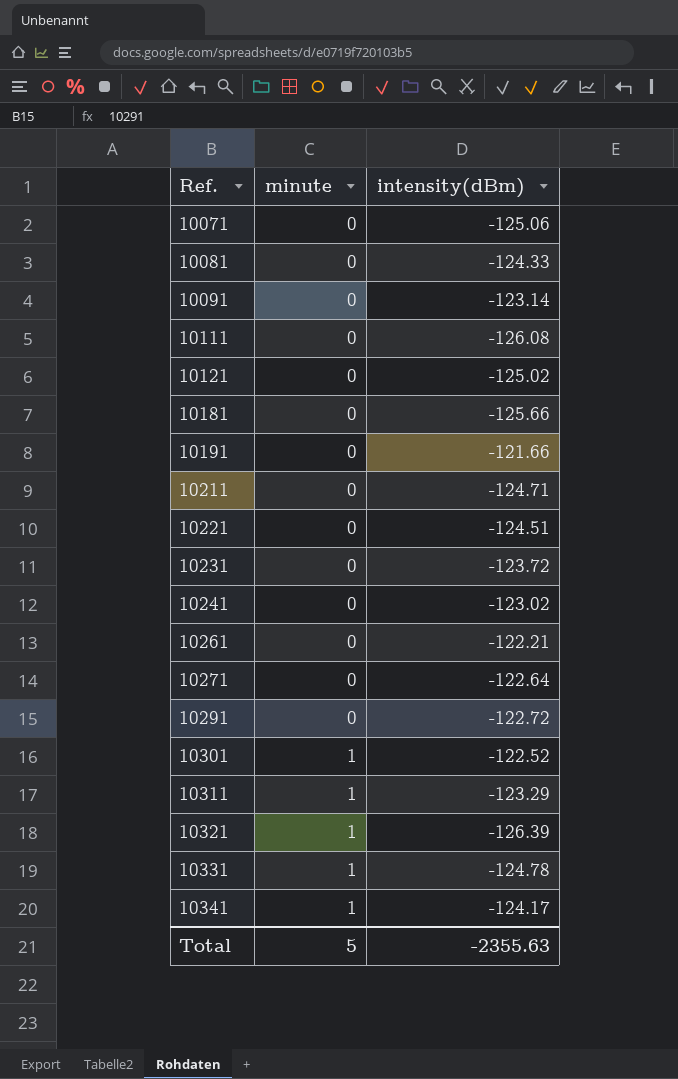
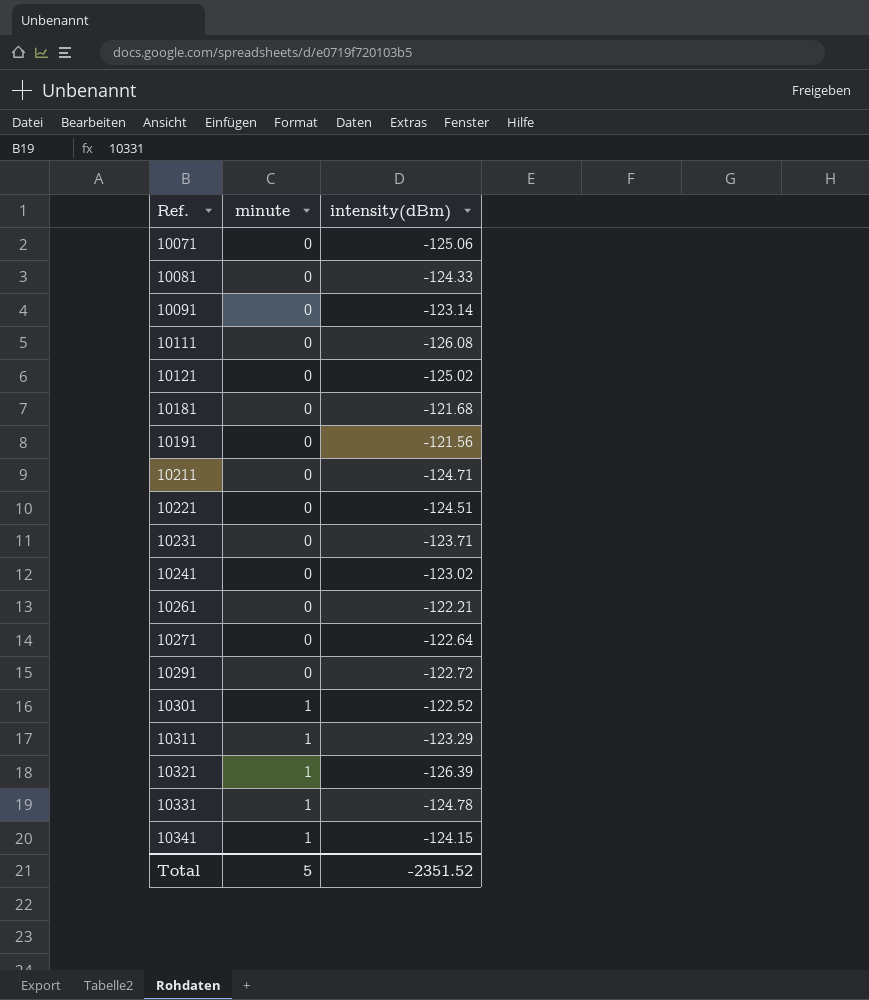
10181 | intensity(dBm): -125.66 -> -121.68
10191 | intensity(dBm): -121.66 -> -121.56
10231 | intensity(dBm): -123.72 -> -123.71
10341 | intensity(dBm): -124.17 -> -124.15
Total | intensity(dBm): -2355.63 -> -2351.52

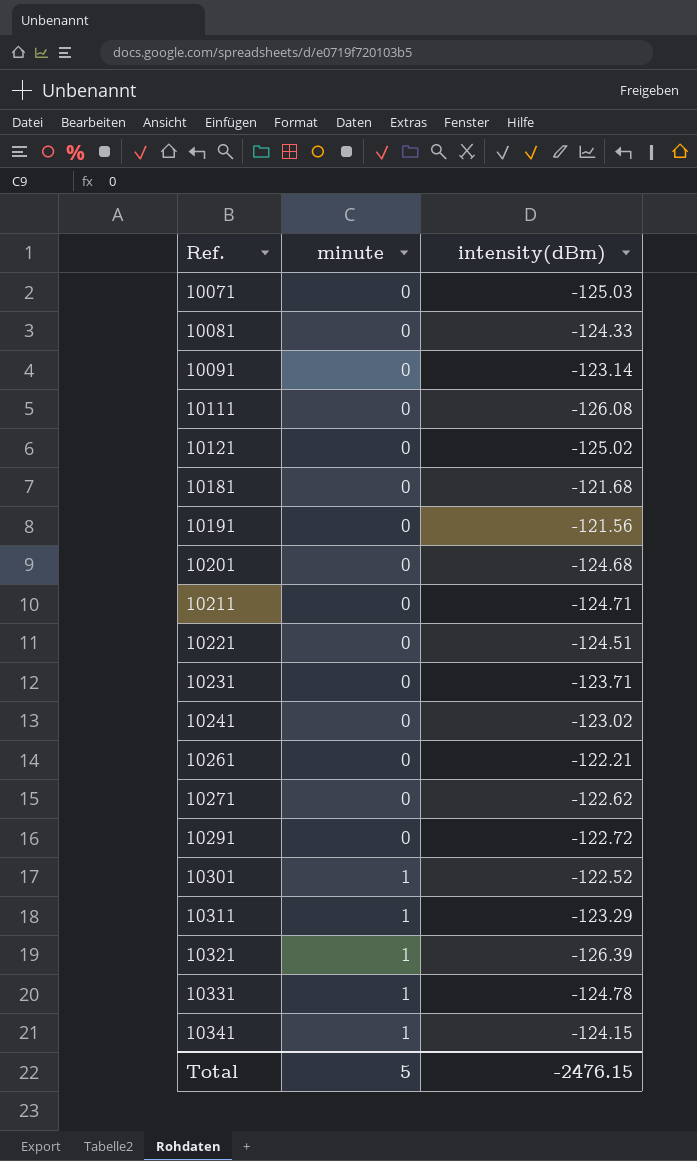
10071 | intensity(dBm): -125.06 -> -125.03
row 10201: none -> 0 | -124.68
10271 | intensity(dBm): -122.64 -> -122.62
Total | intensity(dBm): -2351.52 -> -2476.15

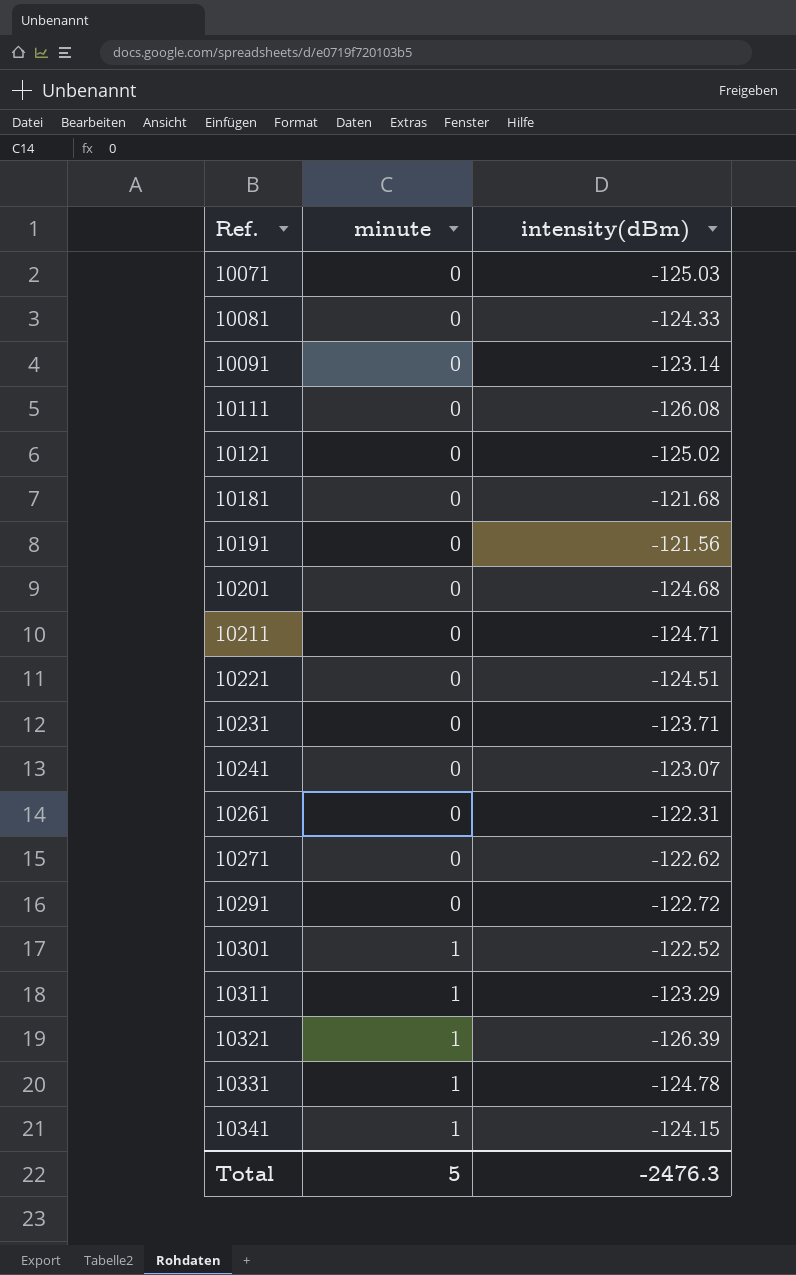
10241 | intensity(dBm): -123.02 -> -123.07
10261 | intensity(dBm): -122.21 -> -122.31
Total | intensity(dBm): -2476.15 -> -2476.3

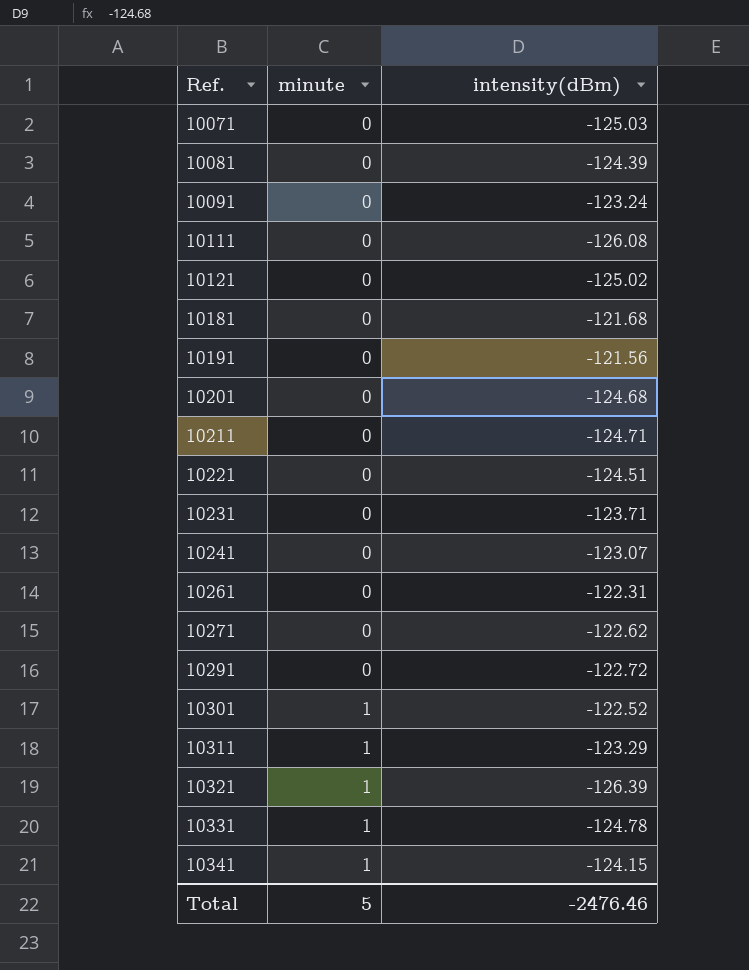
10081 | intensity(dBm): -124.33 -> -124.39
10091 | intensity(dBm): -123.14 -> -123.24
Total | intensity(dBm): -2476.3 -> -2476.46

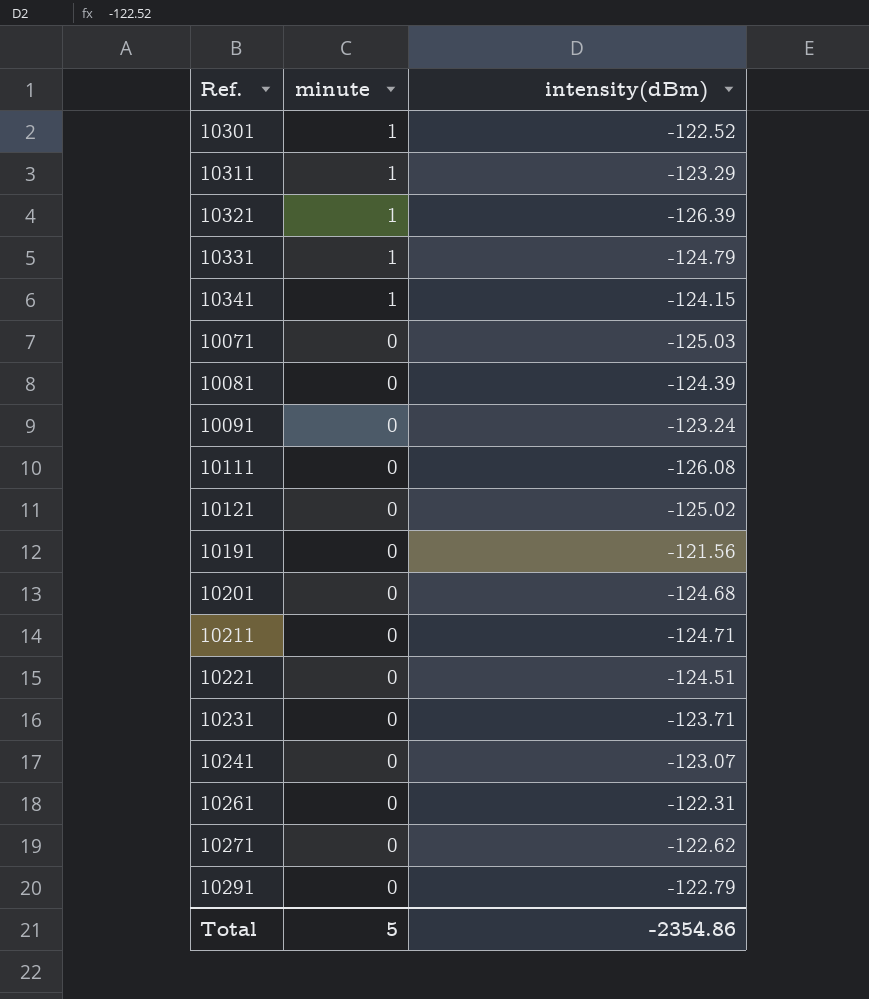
row order: Ref. ascending -> minute descending
row 10181: 0 | -121.68 -> none
10331 | intensity(dBm): -124.78 -> -124.79
10291 | intensity(dBm): -122.72 -> -122.79
Total | intensity(dBm): -2476.46 -> -2354.86

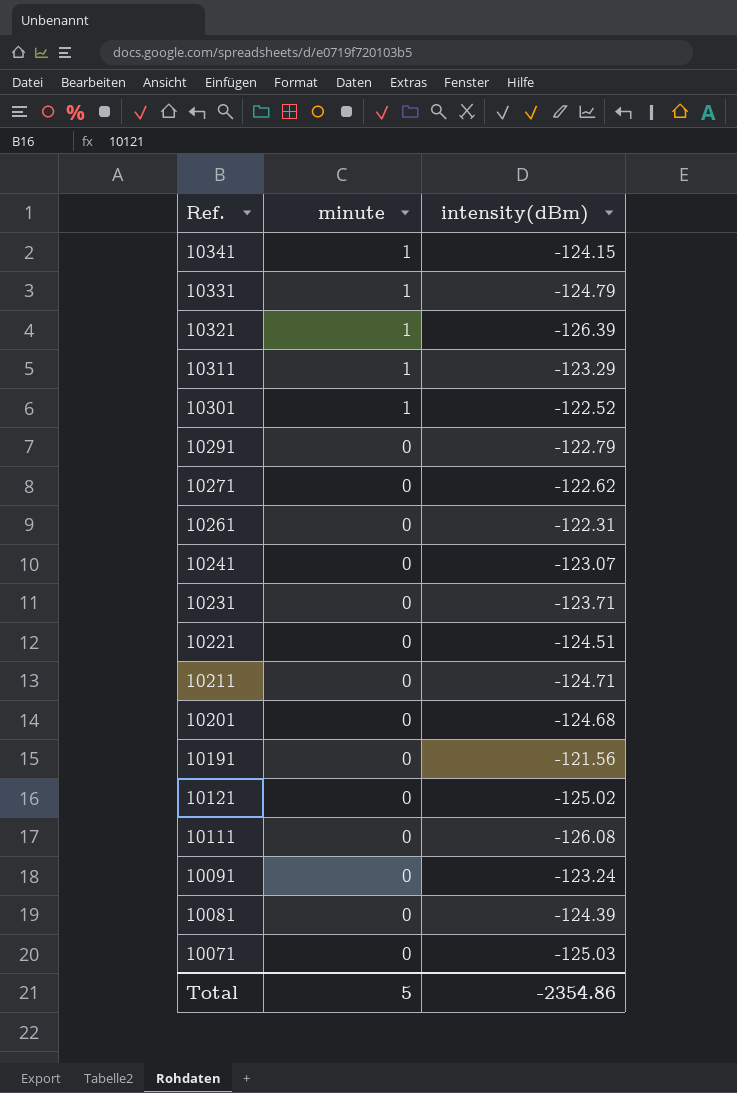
row order: minute descending -> Ref. descending

